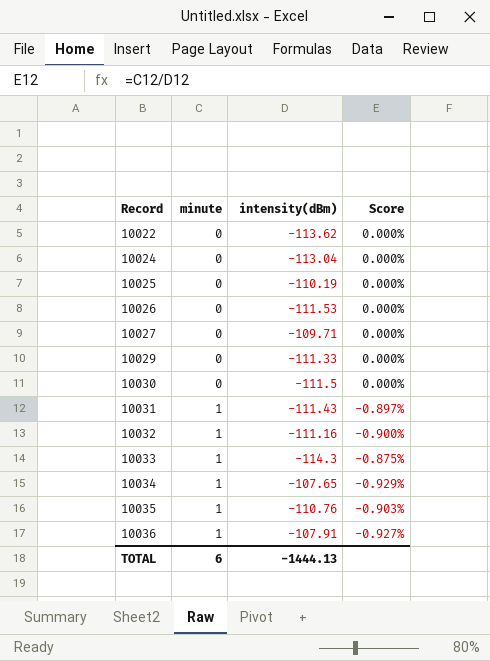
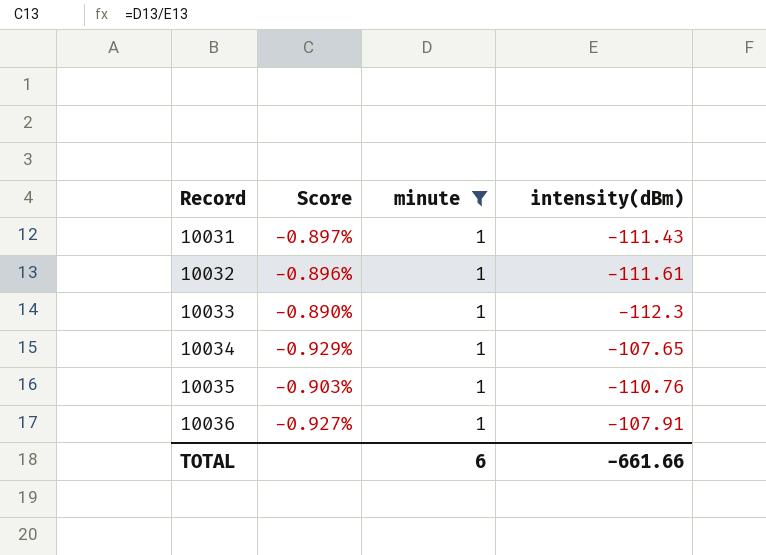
filter: none -> minute = 1
column Score | position: 4 -> 2
10032 | Score: -0.900% -> -0.896%
10032 | intensity(dBm): -111.16 -> -111.61
10033 | Score: -0.875% -> -0.890%
10033 | intensity(dBm): -114.3 -> -112.3
TOTAL | intensity(dBm): -1444.13 -> -661.66

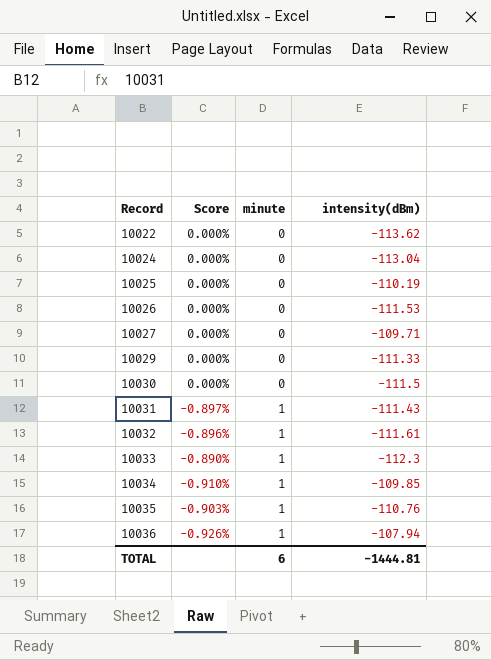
filter: minute = 1 -> none
10034 | Score: -0.929% -> -0.910%
10034 | intensity(dBm): -107.65 -> -109.85
10036 | Score: -0.927% -> -0.926%
10036 | intensity(dBm): -107.91 -> -107.94
TOTAL | intensity(dBm): -661.66 -> -1444.81

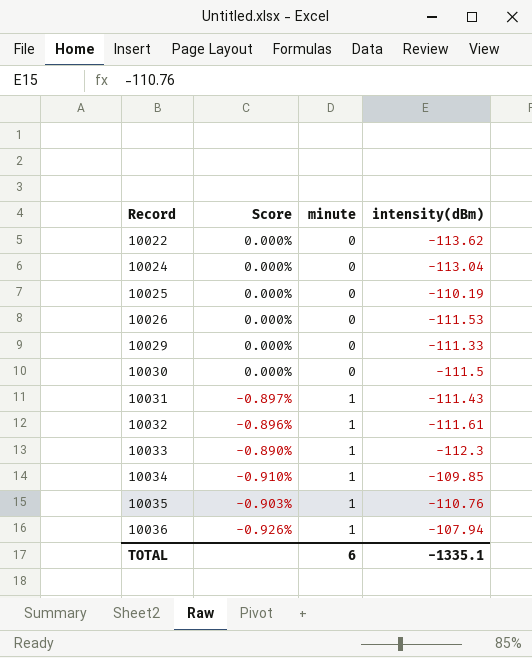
row 10027: 0.000% | 0 | -109.71 -> none
TOTAL | intensity(dBm): -1444.81 -> -1335.1

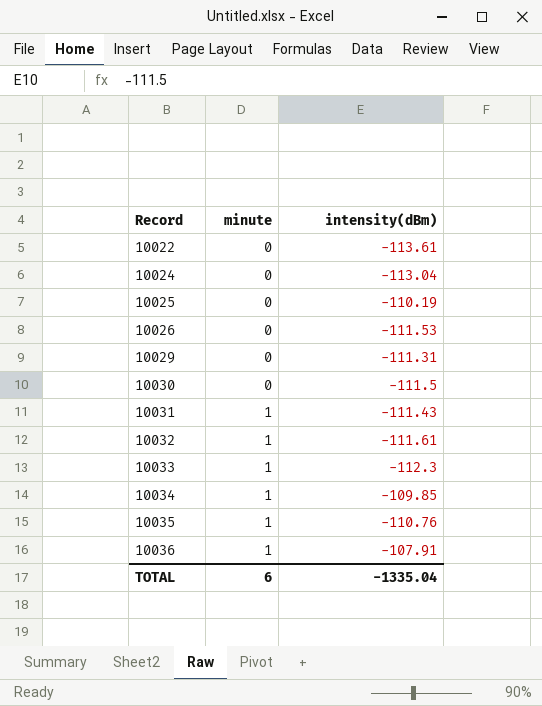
column Score | formula: [minute] / [intensity(dBm)] -> none
10022 | intensity(dBm): -113.62 -> -113.61
10029 | intensity(dBm): -111.33 -> -111.31
10036 | intensity(dBm): -107.94 -> -107.91
TOTAL | intensity(dBm): -1335.1 -> -1335.04

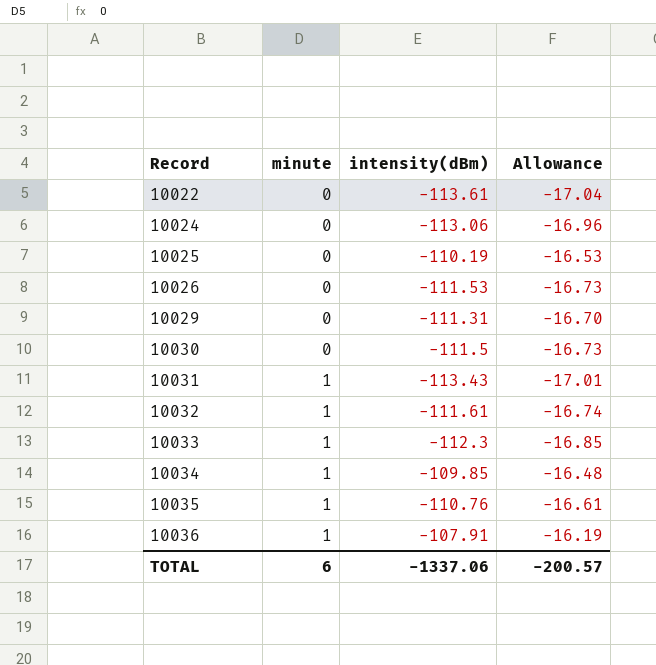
column Allowance | formula: none -> [intensity(dBm)] * 0.15
10024 | intensity(dBm): -113.04 -> -113.06
10031 | intensity(dBm): -111.43 -> -113.43
TOTAL | intensity(dBm): -1335.04 -> -1337.06

